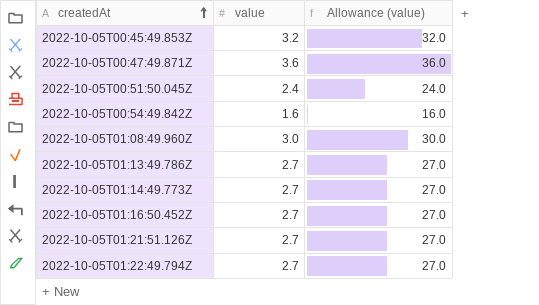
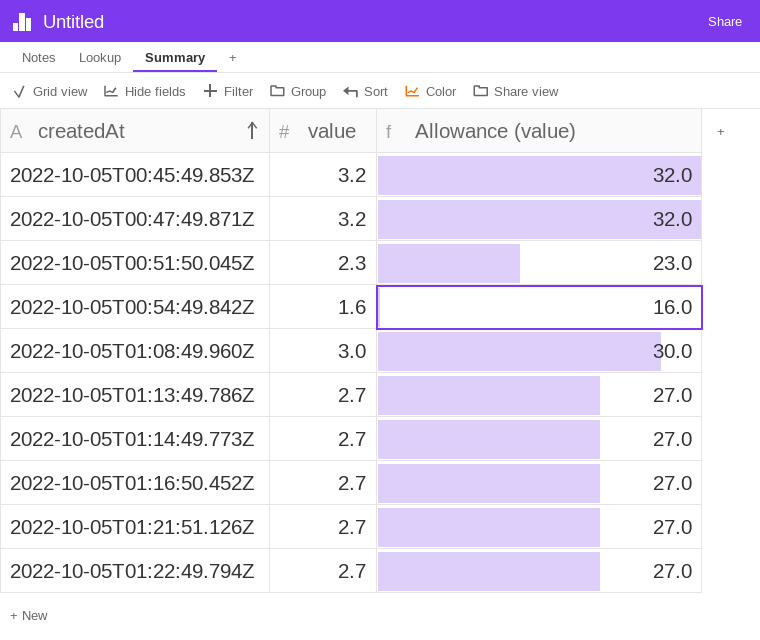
2022-10-05T00:47:49.871Z | value: 3.6 -> 3.2
2022-10-05T00:47:49.871Z | Allowance (value): 36.0 -> 32.0
2022-10-05T00:51:50.045Z | value: 2.4 -> 2.3
2022-10-05T00:51:50.045Z | Allowance (value): 24.0 -> 23.0

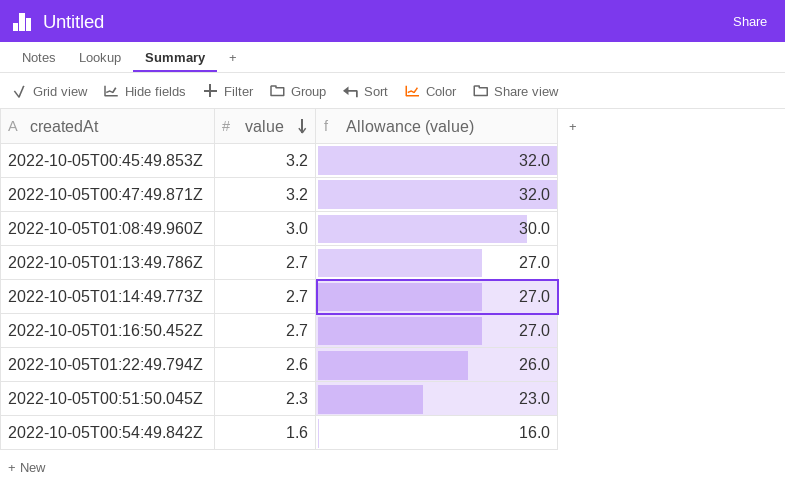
row order: createdAt ascending -> value descending
row 2022-10-05T01:21:51.126Z: 2.7 | 27.0 -> none
2022-10-05T01:22:49.794Z | value: 2.7 -> 2.6
2022-10-05T01:22:49.794Z | Allowance (value): 27.0 -> 26.0

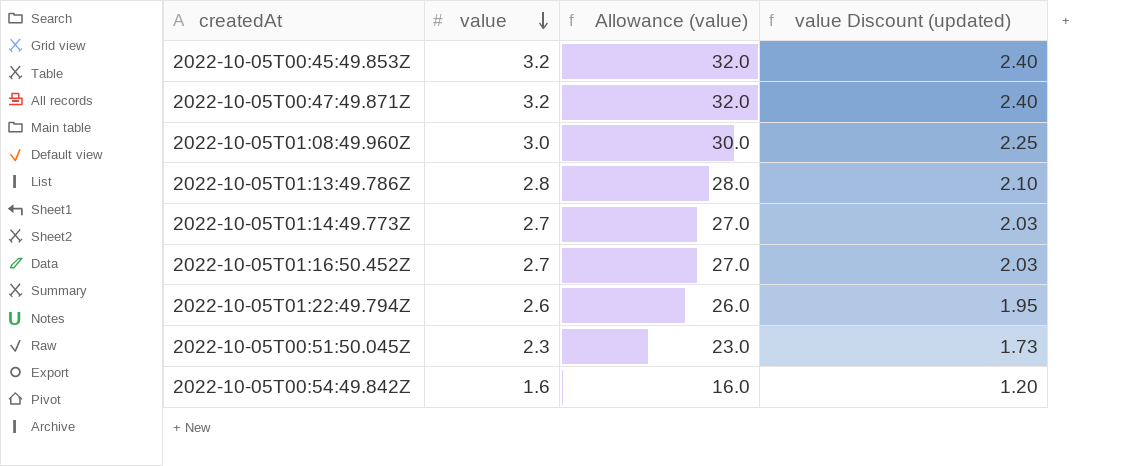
column value Discount (updated) | formula: none -> [value] * 0.75
2022-10-05T01:13:49.786Z | value: 2.7 -> 2.8
2022-10-05T01:13:49.786Z | Allowance (value): 27.0 -> 28.0

